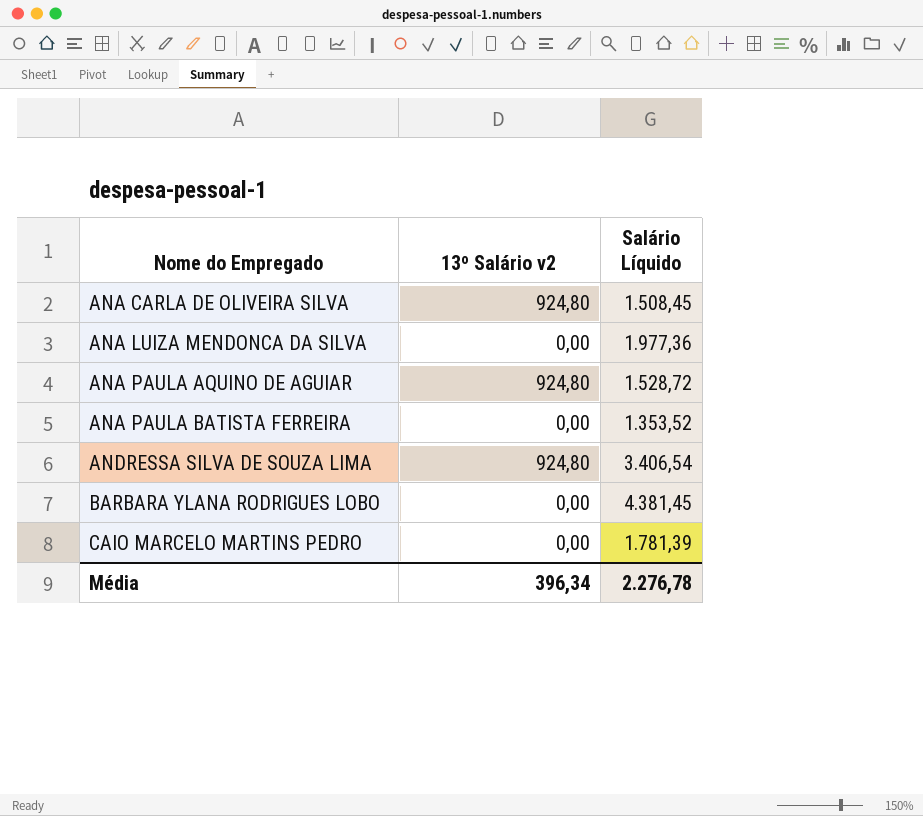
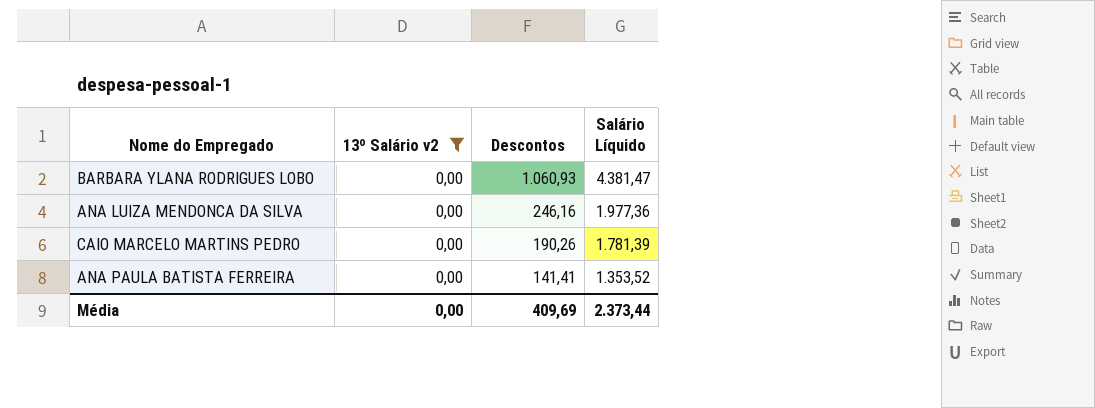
filter: none -> 13º Salário v2 = 0,00
row order: Nome do Empregado ascending -> Descontos descending
column Descontos | position: none -> 3
BARBARA YLANA RODRIGUES LOBO | Salário Líquido: 4.381,45 -> 4.381,47
Média | 13º Salário v2: 396,34 -> 0,00
Média | Salário Líquido: 2.276,78 -> 2.373,44

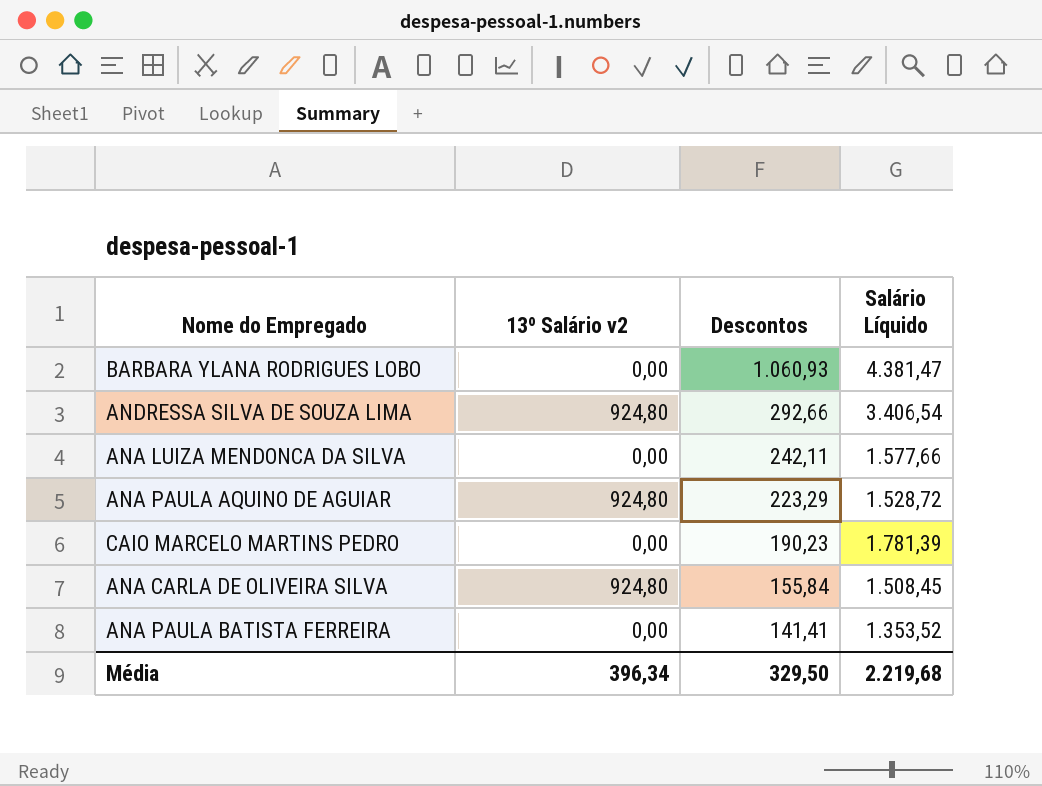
filter: 13º Salário v2 = 0,00 -> none
ANA LUIZA MENDONCA DA SILVA | Descontos: 246,16 -> 242,11
ANA LUIZA MENDONCA DA SILVA | Salário Líquido: 1.977,36 -> 1.577,66
CAIO MARCELO MARTINS PEDRO | Descontos: 190,26 -> 190,23
Média | 13º Salário v2: 0,00 -> 396,34
Média | Descontos: 409,69 -> 329,50
Média | Salário Líquido: 2.373,44 -> 2.219,68

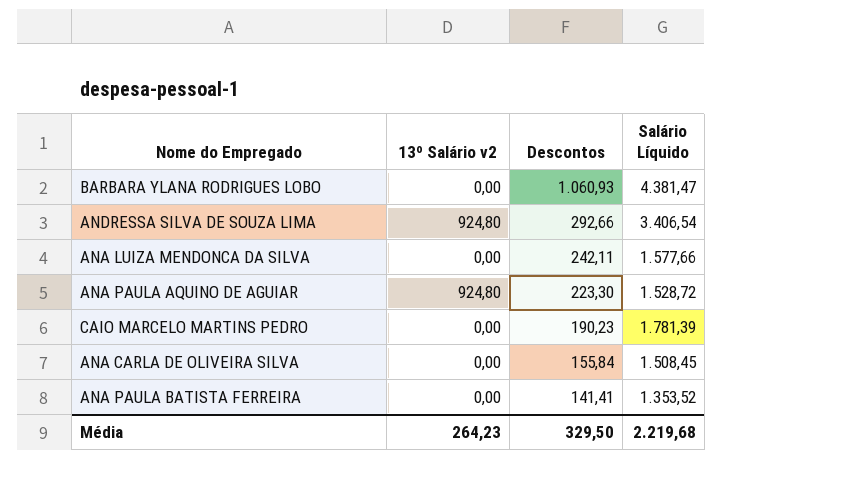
ANA PAULA AQUINO DE AGUIAR | Descontos: 223,29 -> 223,30
ANA CARLA DE OLIVEIRA SILVA | 13º Salário v2: 924,80 -> 0,00
Média | 13º Salário v2: 396,34 -> 264,23

